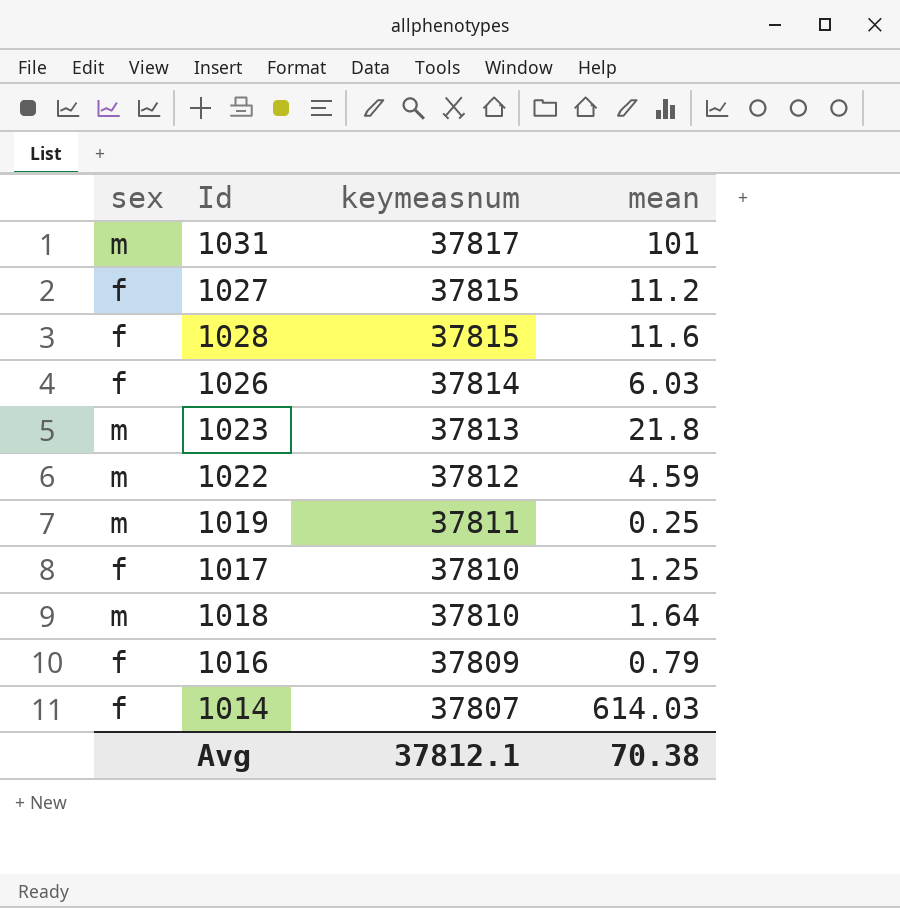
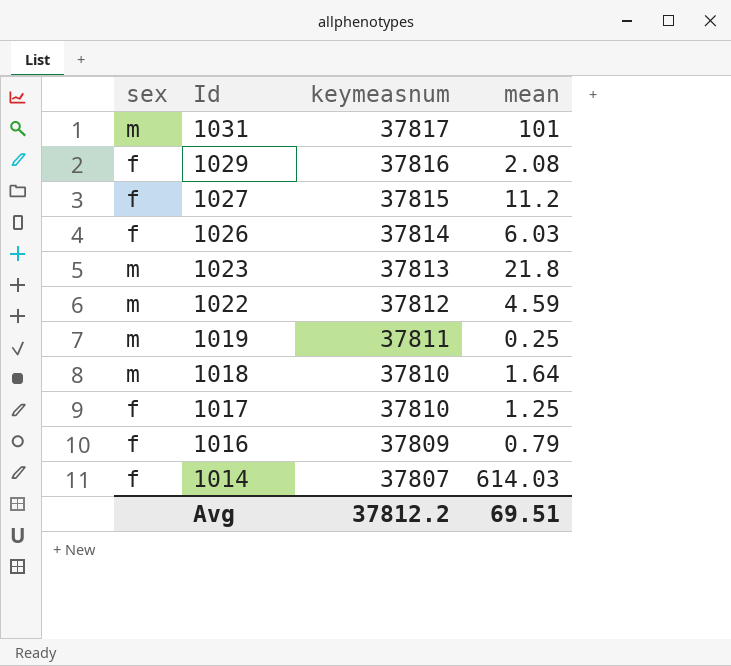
row order: keymeasnum descending -> Id descending
row 1028: f | 37815 | 11.6 -> none
row 1029: none -> f | 37816 | 2.08
Avg | keymeasnum: 37812.1 -> 37812.2
Avg | mean: 70.38 -> 69.51

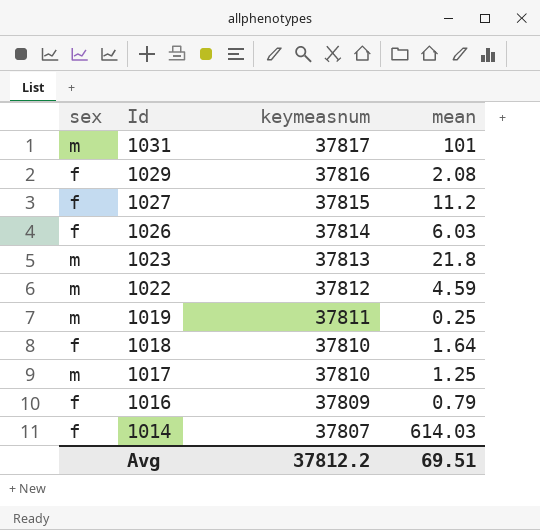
1018 | sex: m -> f
1017 | sex: f -> m

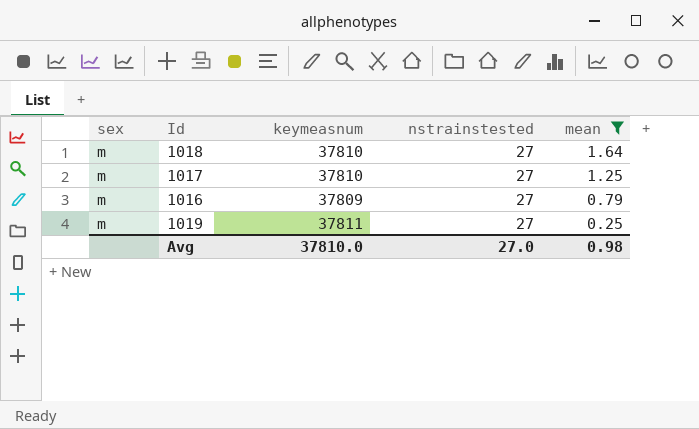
filter: none -> mean <= 1.64
row order: Id descending -> mean descending
column nstrainstested | position: none -> 4
1018 | sex: f -> m
1016 | sex: f -> m
Avg | keymeasnum: 37812.2 -> 37810.0
Avg | mean: 69.51 -> 0.98

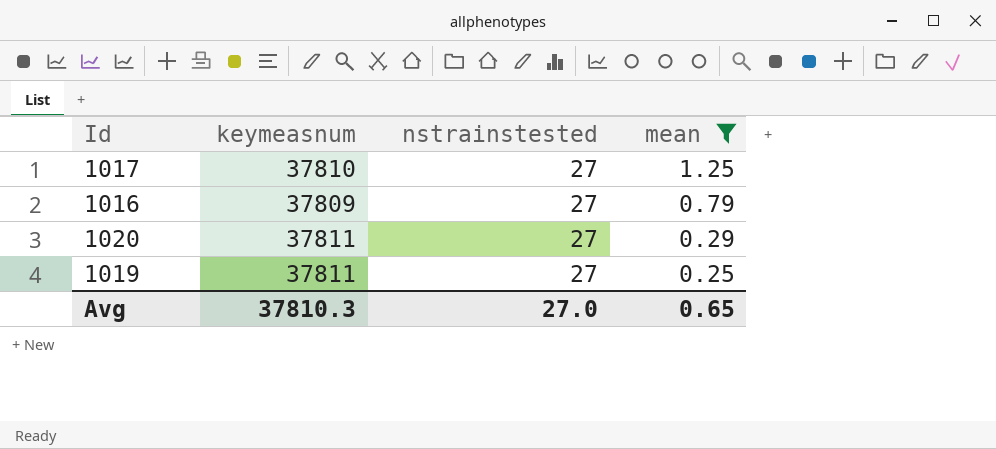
column sex | position: 1 -> none
row 1018: m | 37810 | 27 | 1.64 -> none
row 1020: none -> 37811 | 27 | 0.29
Avg | keymeasnum: 37810.0 -> 37810.3
Avg | mean: 0.98 -> 0.65

